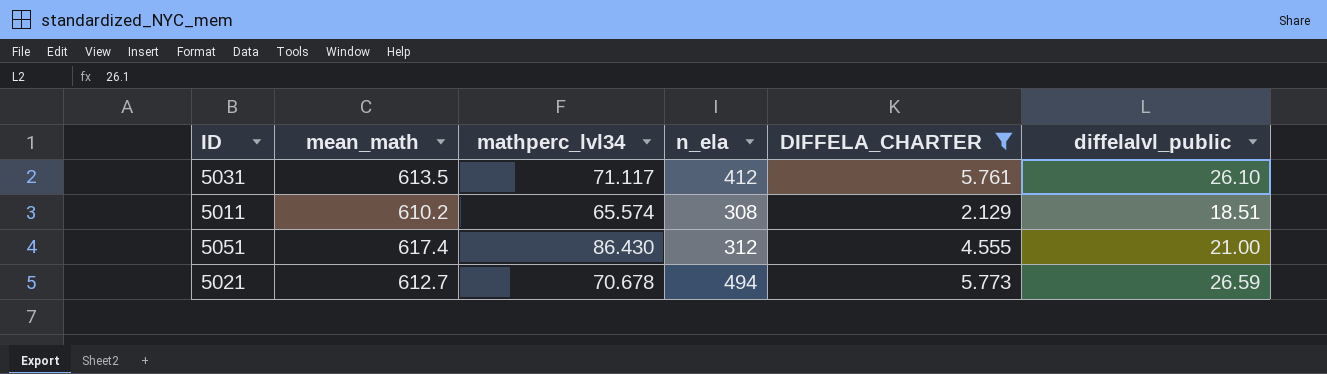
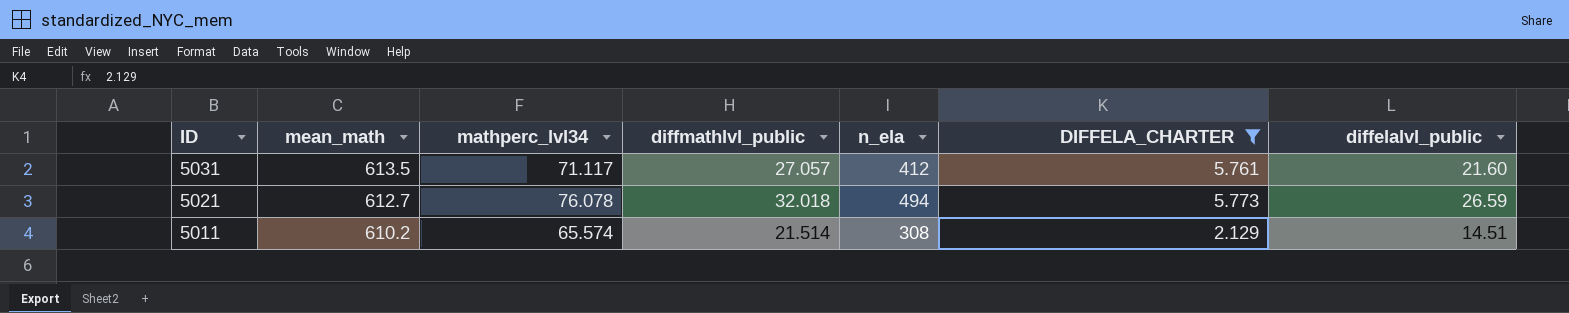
row order: none -> ID descending
column diffmathlvl_public | position: none -> 4
row 5051: 617.4 | 86.430 | 312 | 4.555 | 21.00 -> none
5031 | diffelalvl_public: 26.10 -> 21.60
5021 | mathperc_lvl34: 70.678 -> 76.078
5011 | diffelalvl_public: 18.51 -> 14.51

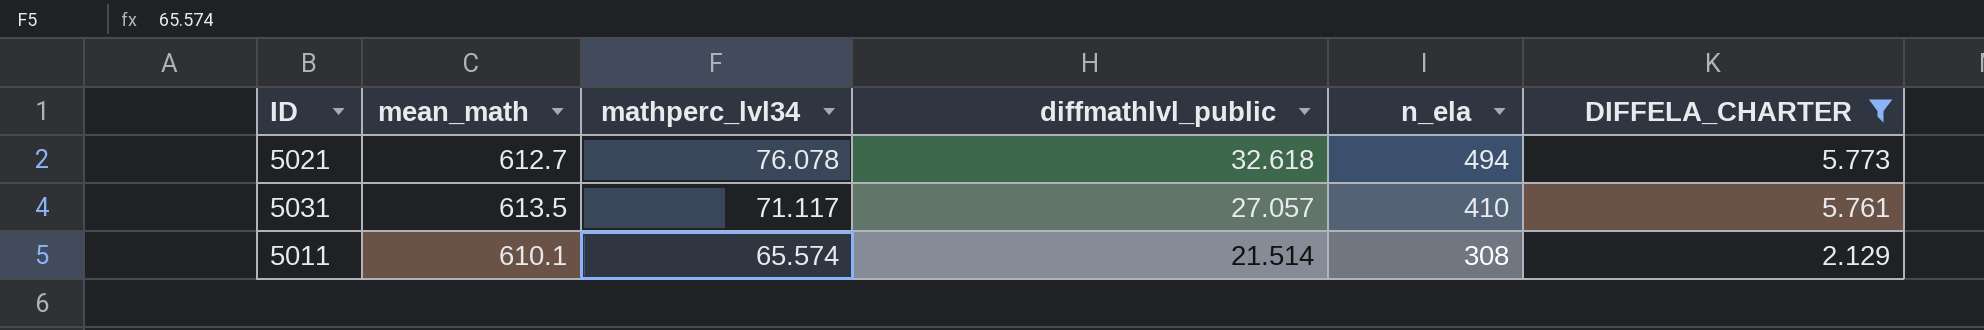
row order: ID descending -> mathperc_lvl34 descending
column diffelalvl_public | position: 7 -> none
5021 | diffmathlvl_public: 32.018 -> 32.618
5031 | n_ela: 412 -> 410
5011 | mean_math: 610.2 -> 610.1

